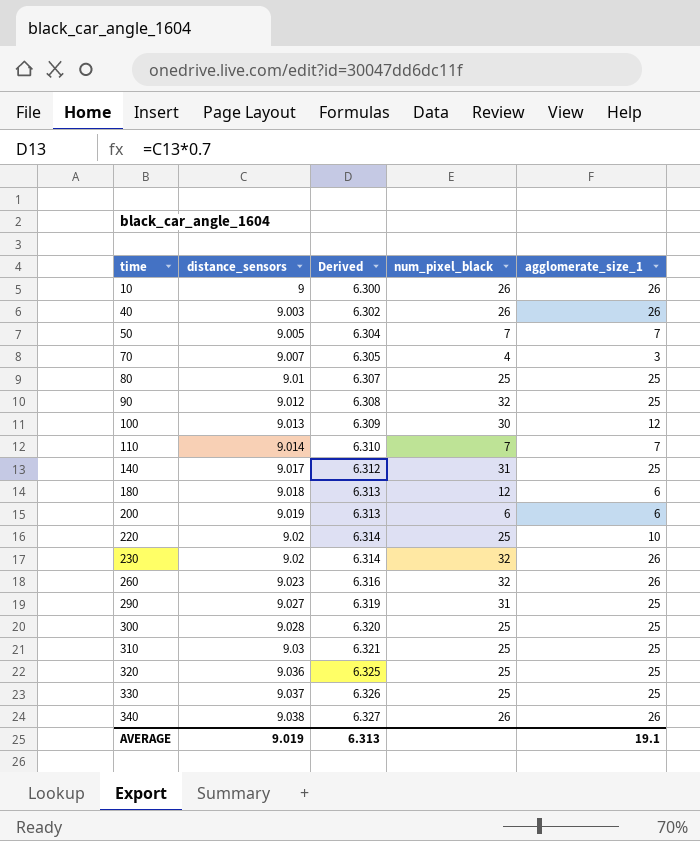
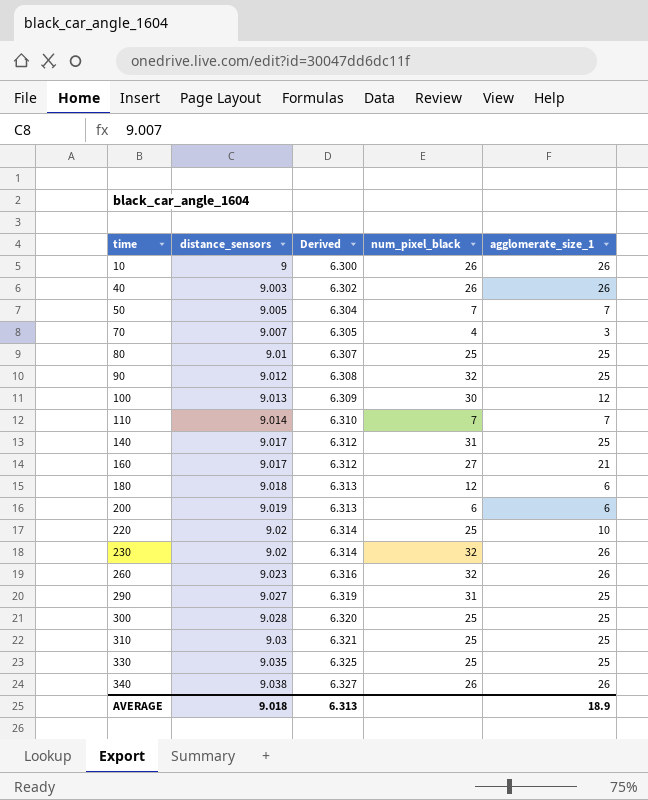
row 320: 9.036 | 6.325 | 25 | 25 -> none
row 160: none -> 9.017 | 6.312 | 27 | 21
330 | distance_sensors: 9.037 -> 9.035
330 | Derived: 6.326 -> 6.325
AVERAGE | distance_sensors: 9.019 -> 9.018
AVERAGE | agglomerate_size_1: 19.1 -> 18.9

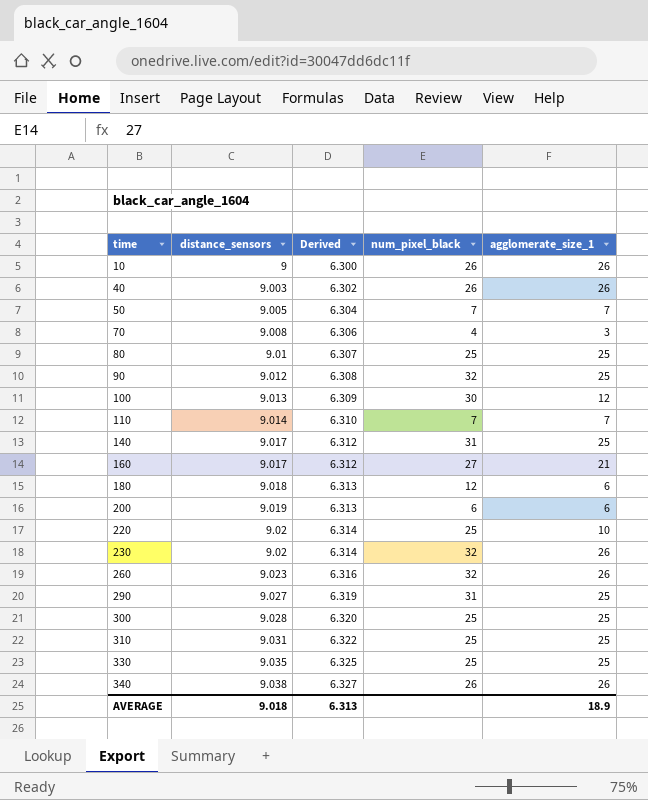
70 | distance_sensors: 9.007 -> 9.008
70 | Derived: 6.305 -> 6.306
310 | distance_sensors: 9.03 -> 9.031
310 | Derived: 6.321 -> 6.322

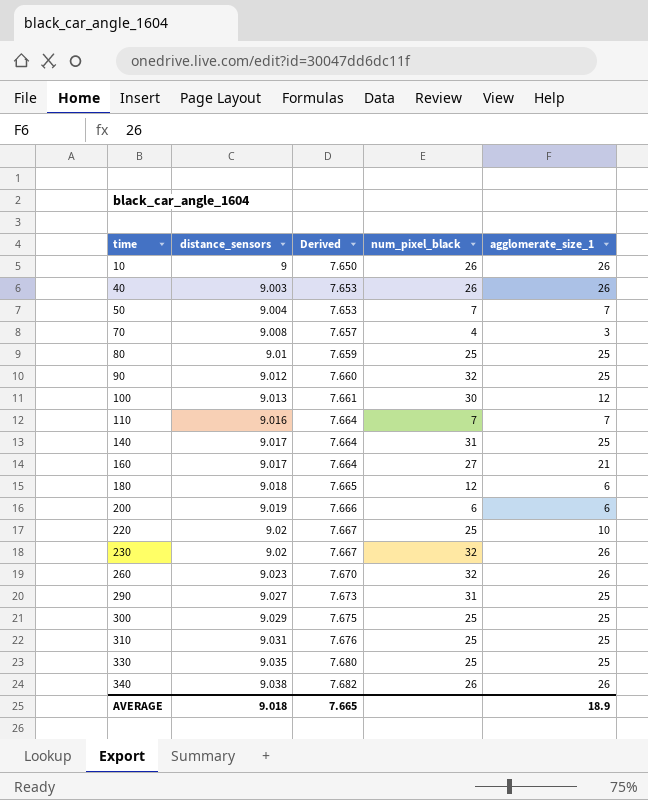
column Derived | formula: [distance_sensors] * 0.7 -> [distance_sensors] * 0.85
50 | distance_sensors: 9.005 -> 9.004
110 | distance_sensors: 9.014 -> 9.016
300 | distance_sensors: 9.028 -> 9.029
AVERAGE | Derived: 6.313 -> 7.665

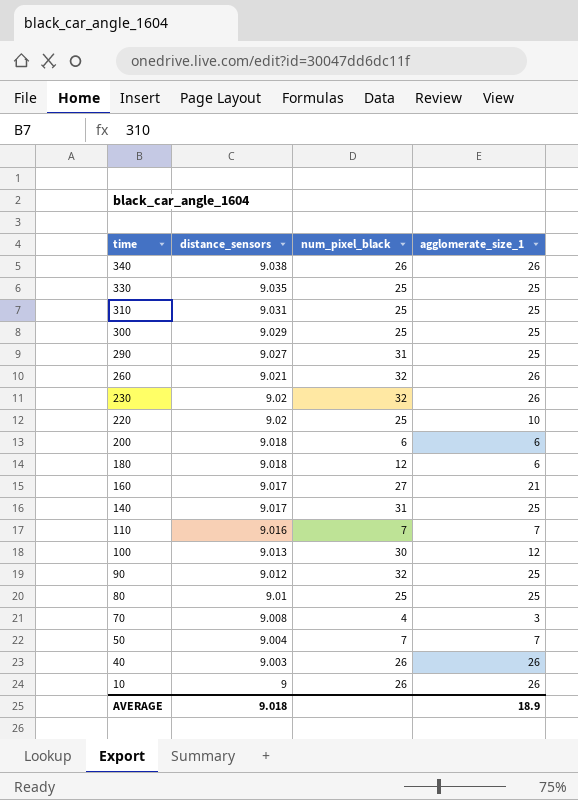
row order: time ascending -> time descending
column Derived | formula: [distance_sensors] * 0.85 -> none
260 | distance_sensors: 9.023 -> 9.021
200 | distance_sensors: 9.019 -> 9.018

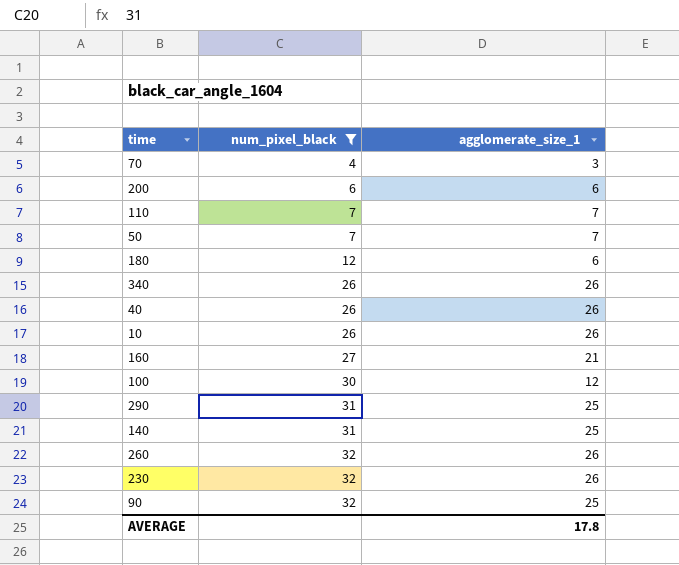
filter: none -> num_pixel_black != 25
row order: time descending -> num_pixel_black ascending
column distance_sensors | position: 2 -> none
AVERAGE | agglomerate_size_1: 18.9 -> 17.8

